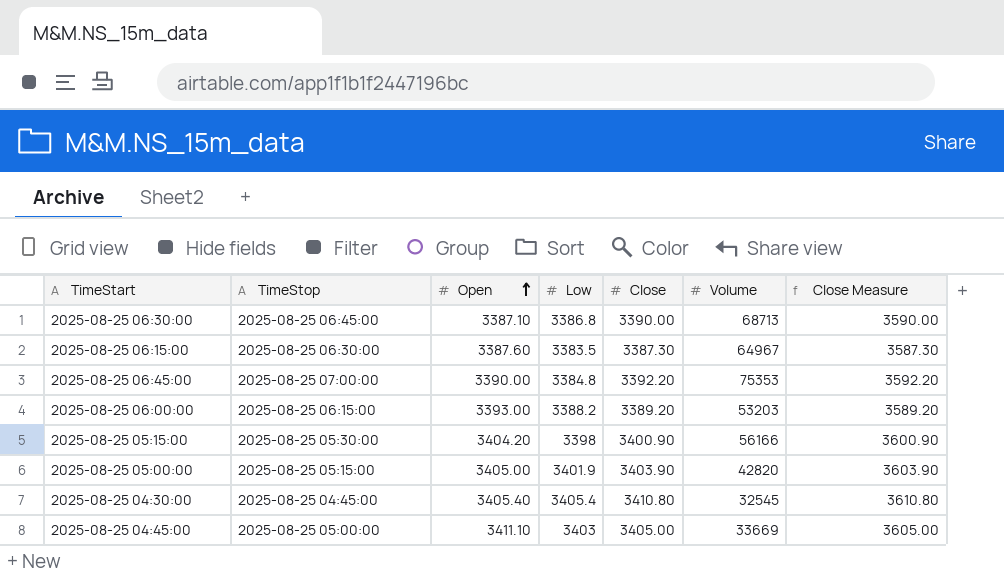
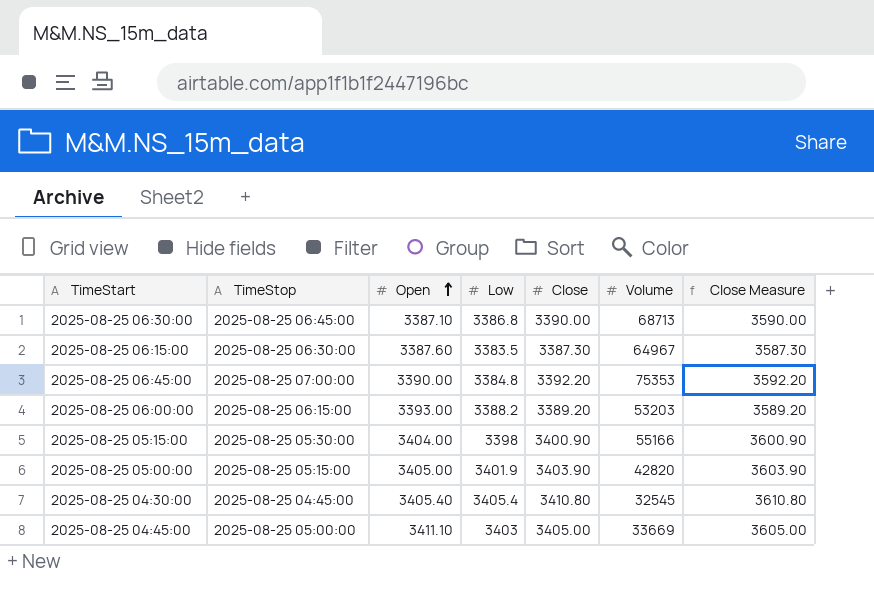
2025-08-25 05:15:00 | Open: 3404.20 -> 3404.00
2025-08-25 05:15:00 | Volume: 56166 -> 55166

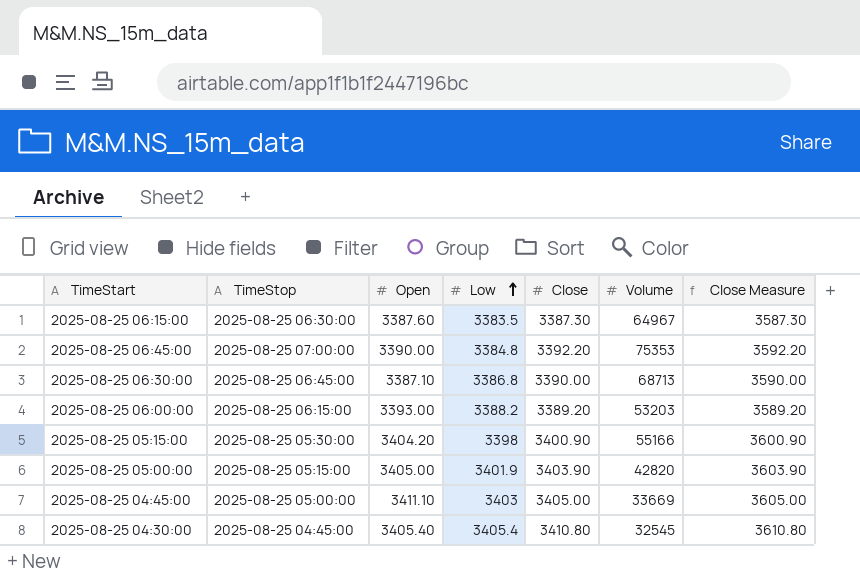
row order: Open ascending -> Low ascending
2025-08-25 05:15:00 | Open: 3404.00 -> 3404.20

